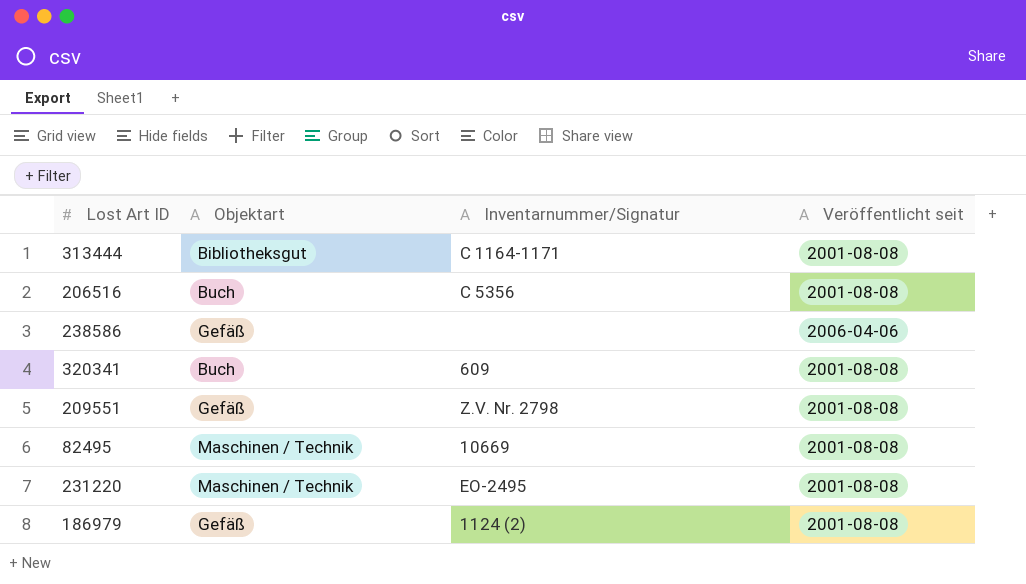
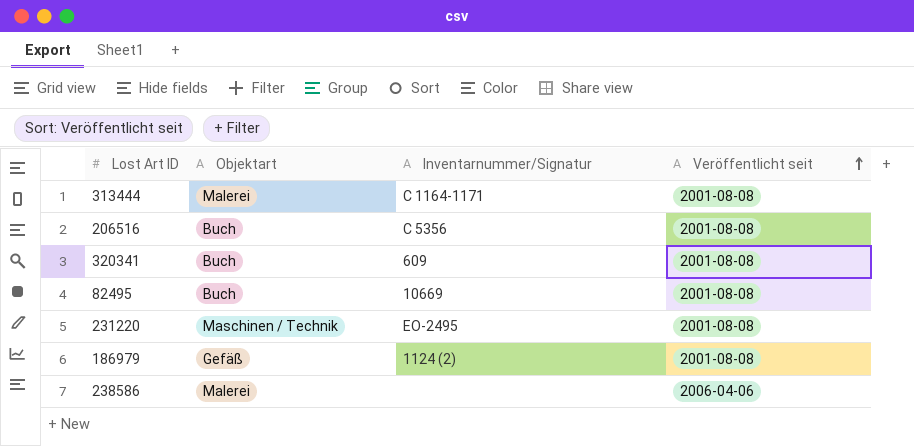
row order: none -> Veröffentlicht seit ascending
row 209551: Gefäß | Z.V. Nr. 2798 | 2001-08-08 -> none
313444 | Objektart: Bibliotheksgut -> Malerei
82495 | Objektart: Maschinen / Technik -> Buch
238586 | Objektart: Gefäß -> Malerei

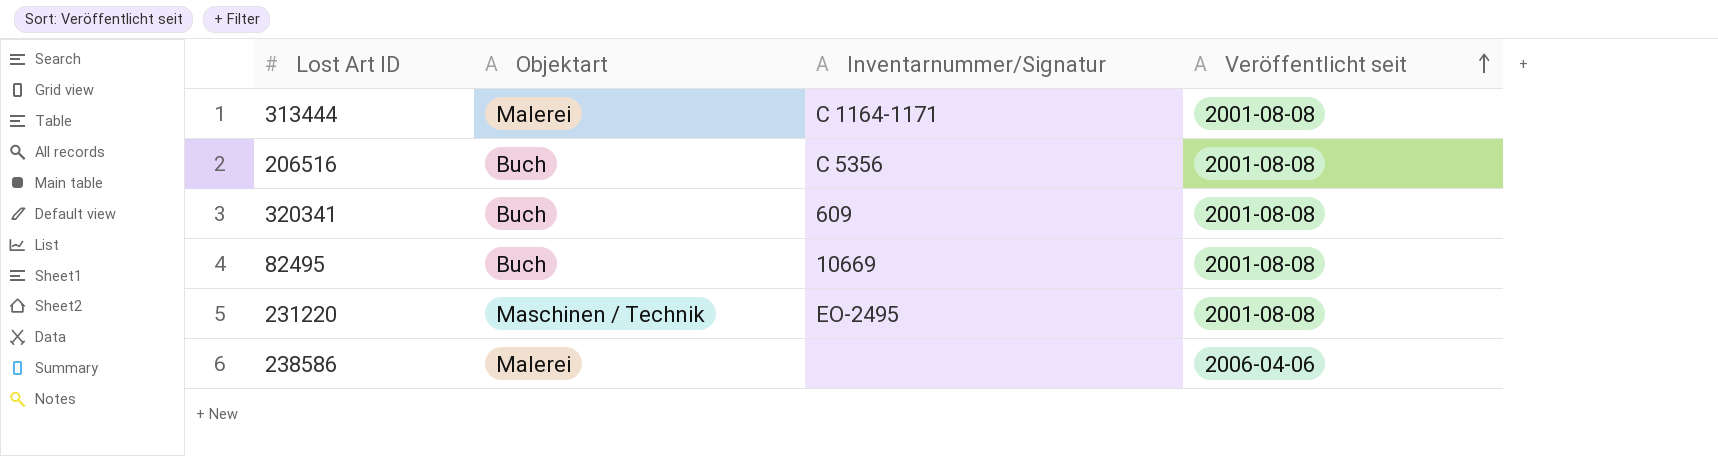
row 186979: Gefäß | 1124 (2) | 2001-08-08 -> none

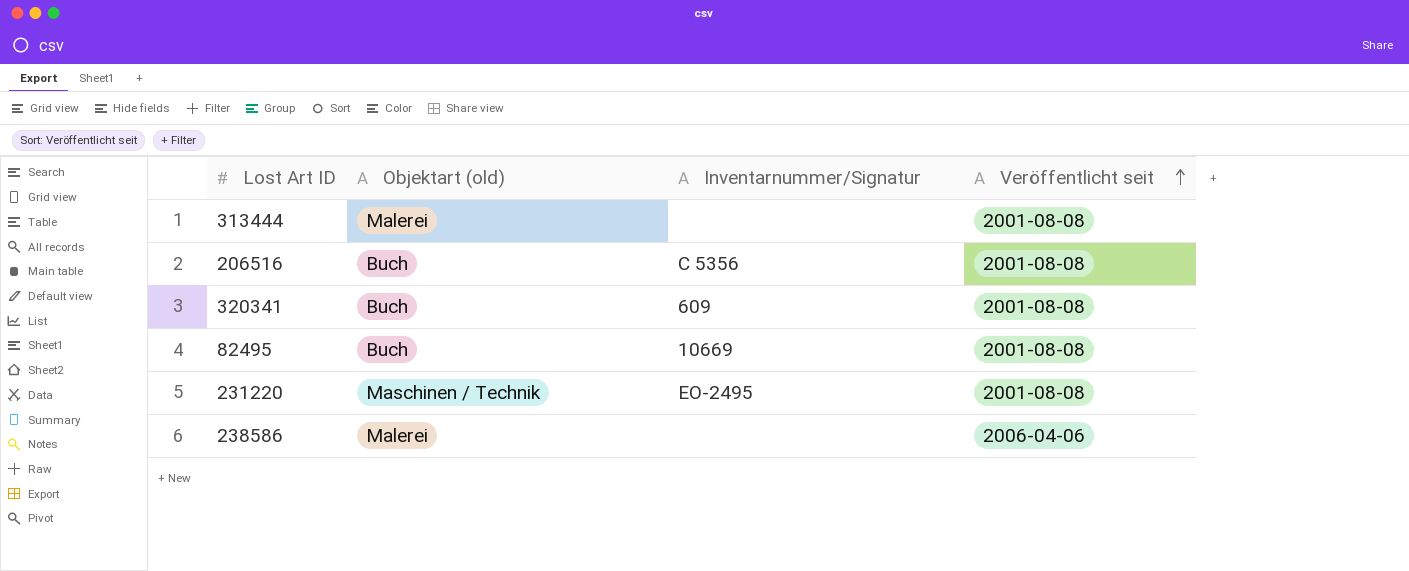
column name: Objektart -> Objektart (old)
313444 | Inventarnummer/Signatur: C 1164-1171 -> none

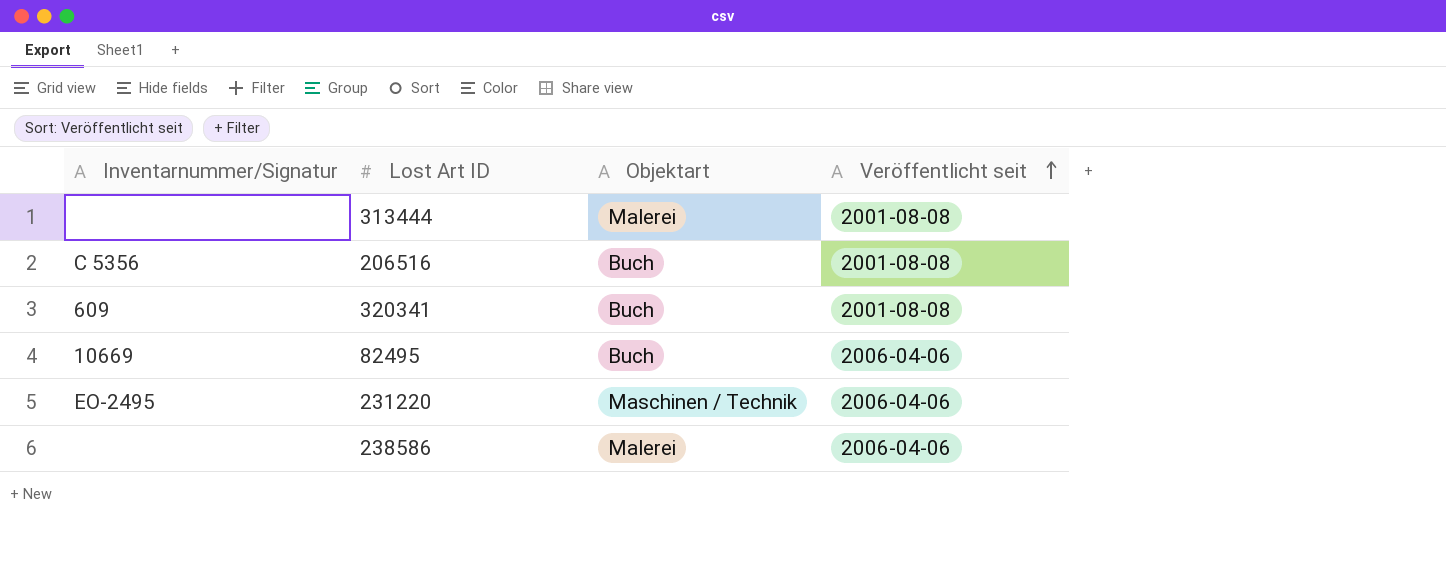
column Inventarnummer/Signatur | position: 3 -> 1
column name: Objektart (old) -> Objektart
82495 | Veröffentlicht seit: 2001-08-08 -> 2006-04-06
231220 | Veröffentlicht seit: 2001-08-08 -> 2006-04-06

